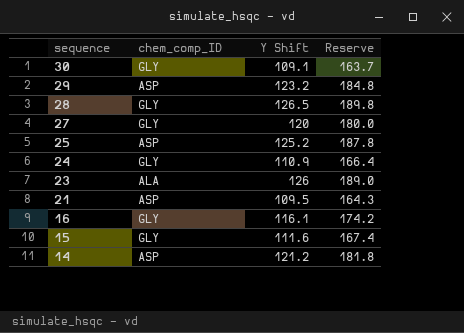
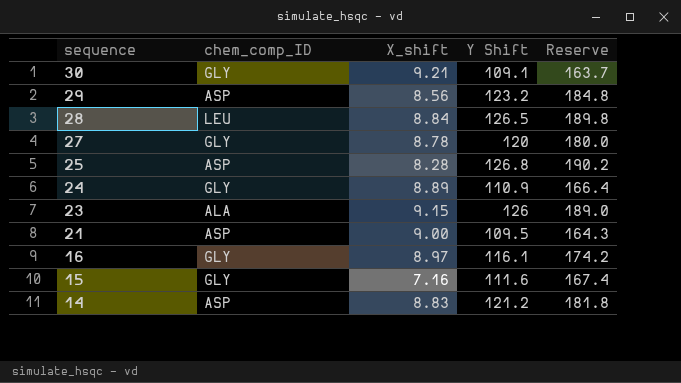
column X_shift | position: none -> 3
28 | chem_comp_ID: GLY -> LEU
25 | Y Shift: 125.2 -> 126.8
25 | Reserve: 187.8 -> 190.2

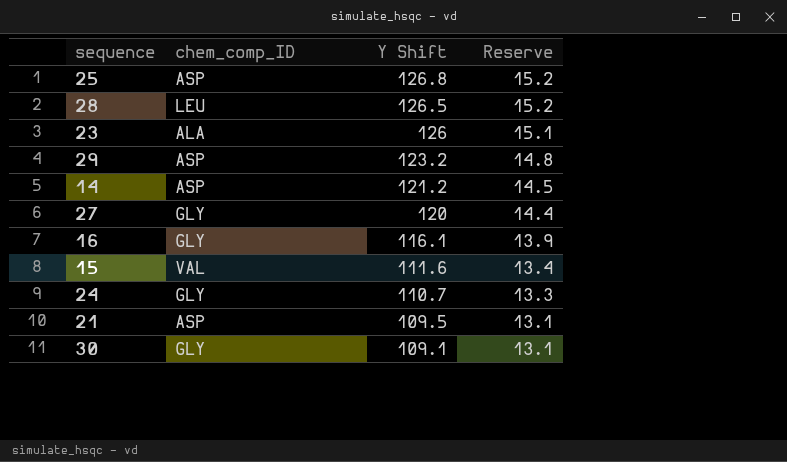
row order: sequence descending -> Y Shift descending
column X_shift | position: 3 -> none
column Reserve | formula: [Y Shift] * 1.5 -> [Y Shift] * 0.12
15 | chem_comp_ID: GLY -> VAL
24 | Y Shift: 110.9 -> 110.7

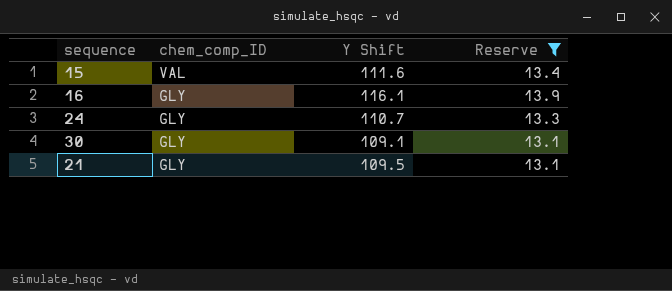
filter: none -> Reserve <= 13.9
row order: Y Shift descending -> chem_comp_ID descending
21 | chem_comp_ID: ASP -> GLY

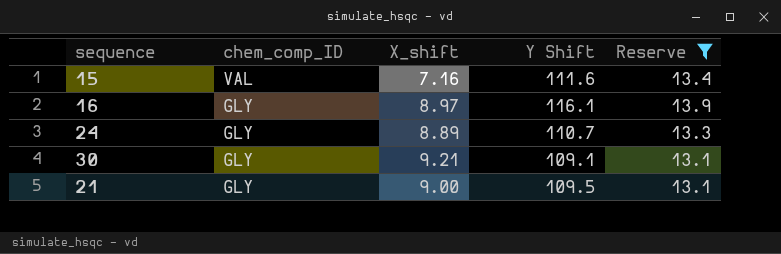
column X_shift | position: none -> 3

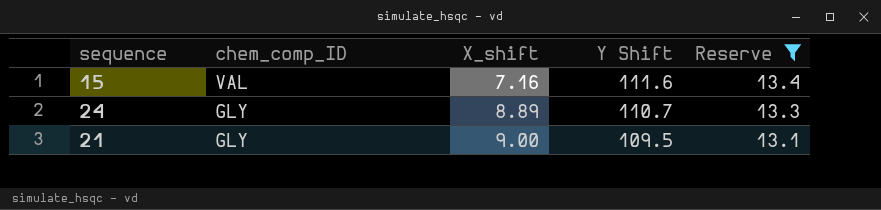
row 16: GLY | 8.97 | 116.1 | 13.9 -> none
row 30: GLY | 9.21 | 109.1 | 13.1 -> none

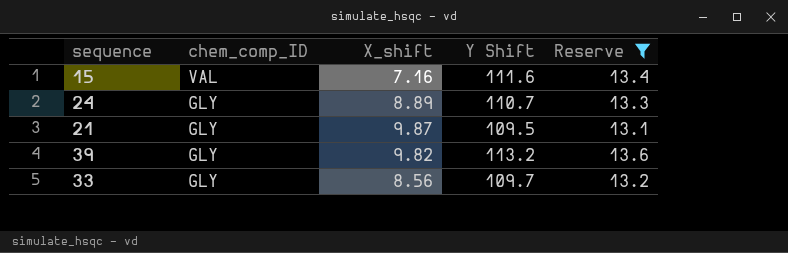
21 | X_shift: 9.00 -> 9.87
row 39: none -> GLY | 9.82 | 113.2 | 13.6
row 33: none -> GLY | 8.56 | 109.7 | 13.2

